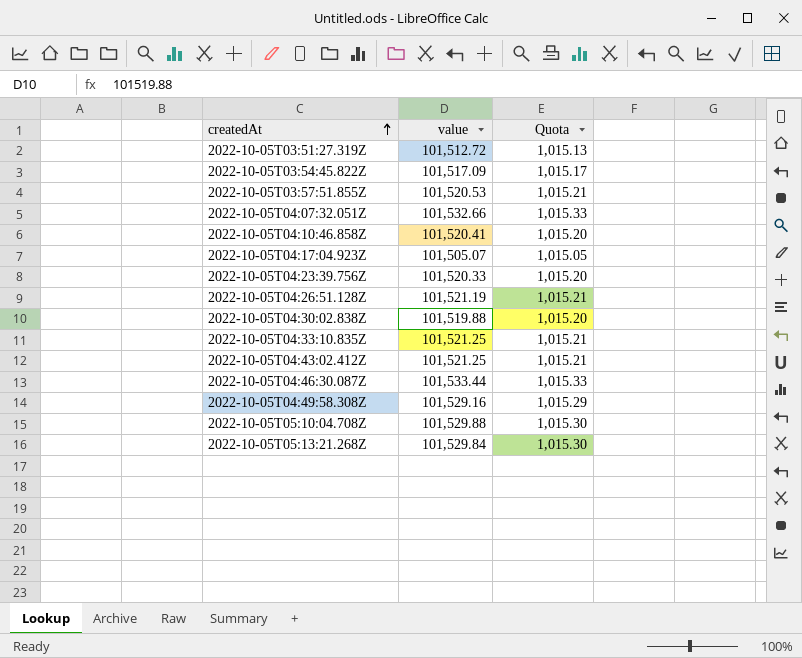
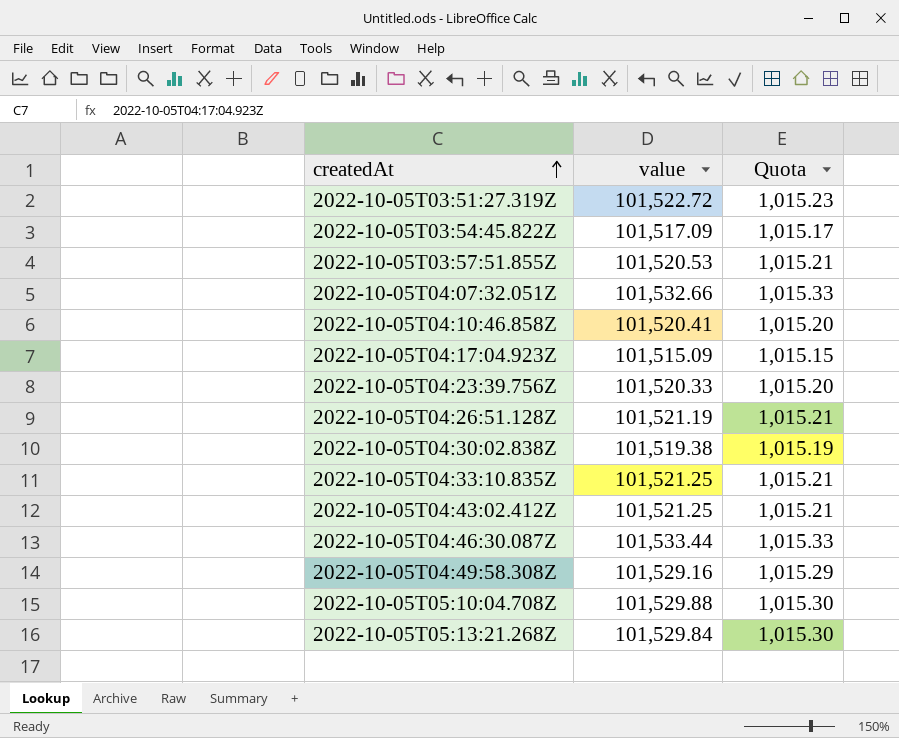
2022-10-05T03:51:27.319Z | value: 101,512.72 -> 101,522.72
2022-10-05T03:51:27.319Z | Quota: 1,015.13 -> 1,015.23
2022-10-05T04:17:04.923Z | value: 101,505.07 -> 101,515.09
2022-10-05T04:17:04.923Z | Quota: 1,015.05 -> 1,015.15
2022-10-05T04:30:02.838Z | value: 101,519.88 -> 101,519.38
2022-10-05T04:30:02.838Z | Quota: 1,015.20 -> 1,015.19

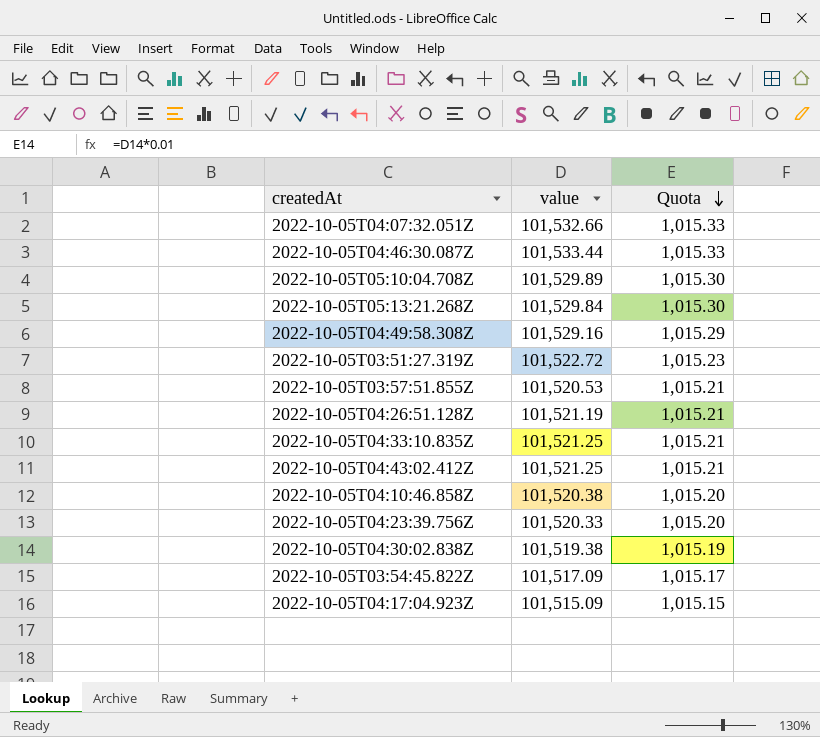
row order: createdAt ascending -> Quota descending
2022-10-05T05:10:04.708Z | value: 101,529.88 -> 101,529.89
2022-10-05T04:10:46.858Z | value: 101,520.41 -> 101,520.38

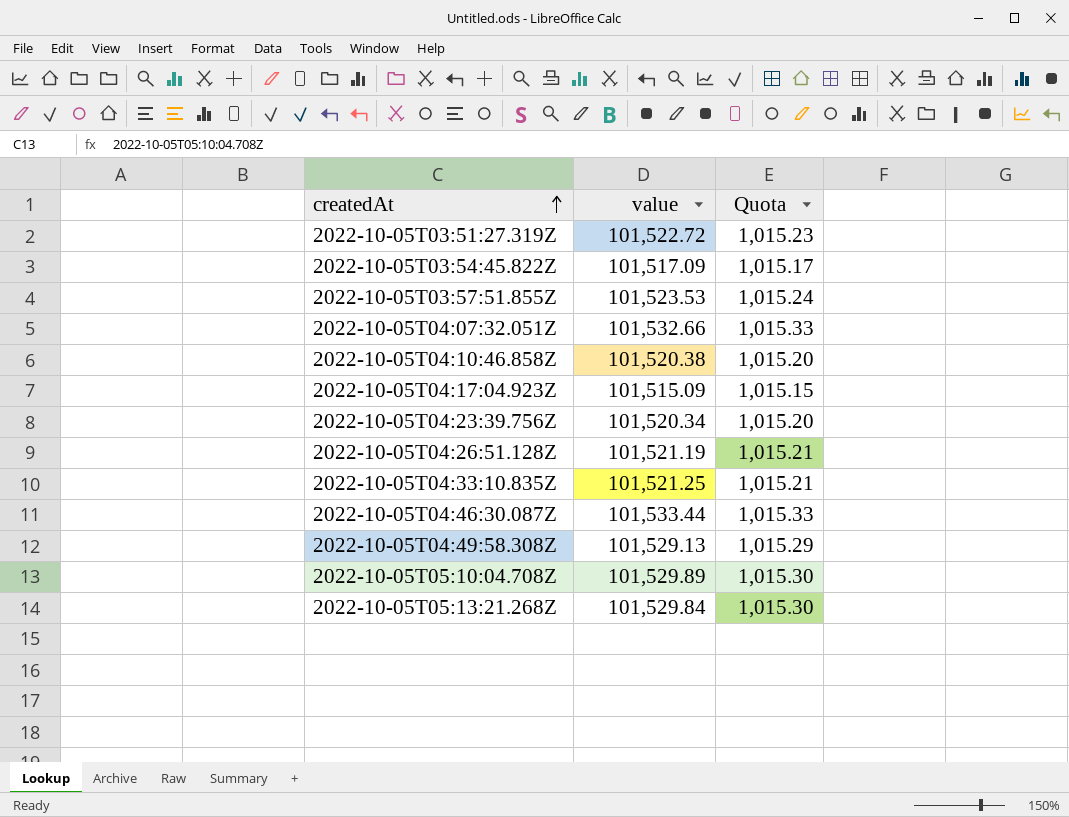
row order: Quota descending -> createdAt ascending
row 2022-10-05T04:43:02.412Z: 101,521.25 | 1,015.21 -> none
row 2022-10-05T04:30:02.838Z: 101,519.38 | 1,015.19 -> none
2022-10-05T03:57:51.855Z | value: 101,520.53 -> 101,523.53
2022-10-05T03:57:51.855Z | Quota: 1,015.21 -> 1,015.24
2022-10-05T04:23:39.756Z | value: 101,520.33 -> 101,520.34
2022-10-05T04:49:58.308Z | value: 101,529.16 -> 101,529.13

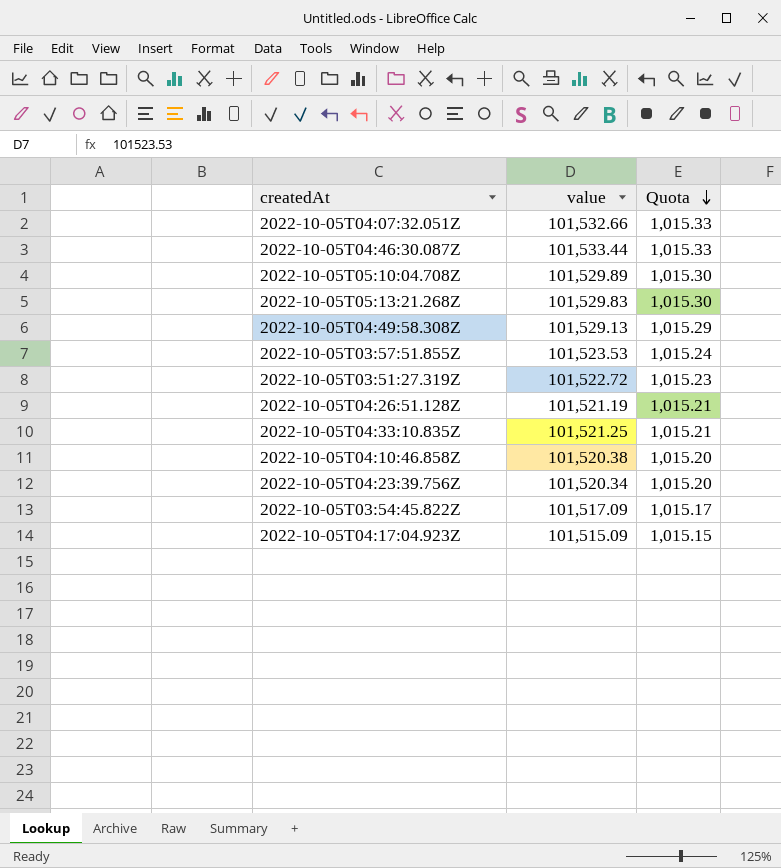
row order: createdAt ascending -> Quota descending
2022-10-05T05:13:21.268Z | value: 101,529.84 -> 101,529.83

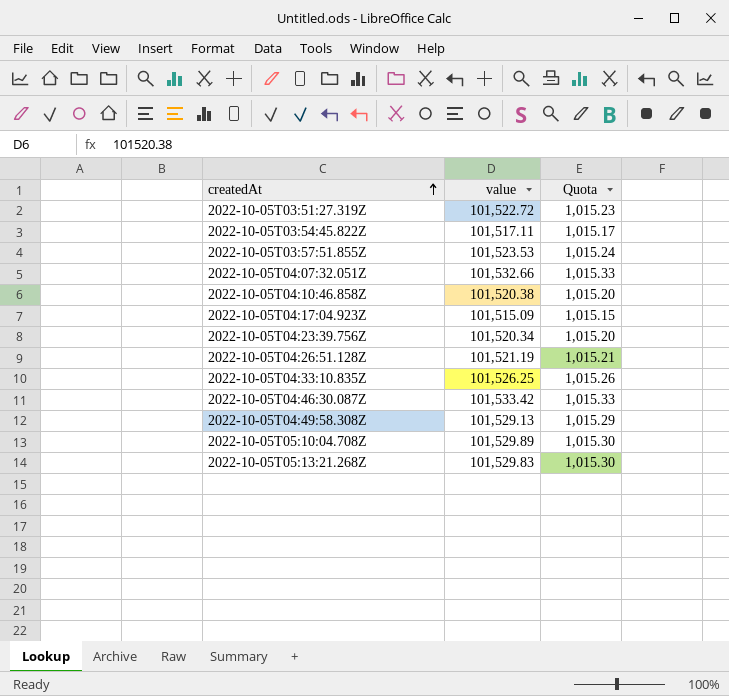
row order: Quota descending -> createdAt ascending
2022-10-05T03:54:45.822Z | value: 101,517.09 -> 101,517.11
2022-10-05T04:33:10.835Z | value: 101,521.25 -> 101,526.25
2022-10-05T04:33:10.835Z | Quota: 1,015.21 -> 1,015.26
2022-10-05T04:46:30.087Z | value: 101,533.44 -> 101,533.42

